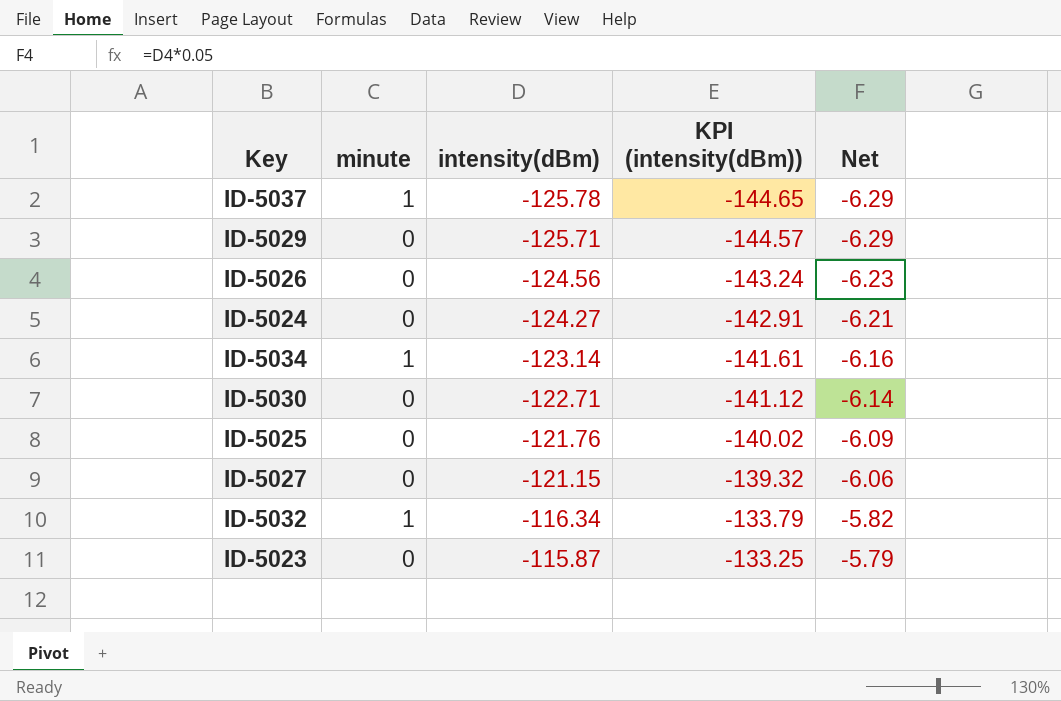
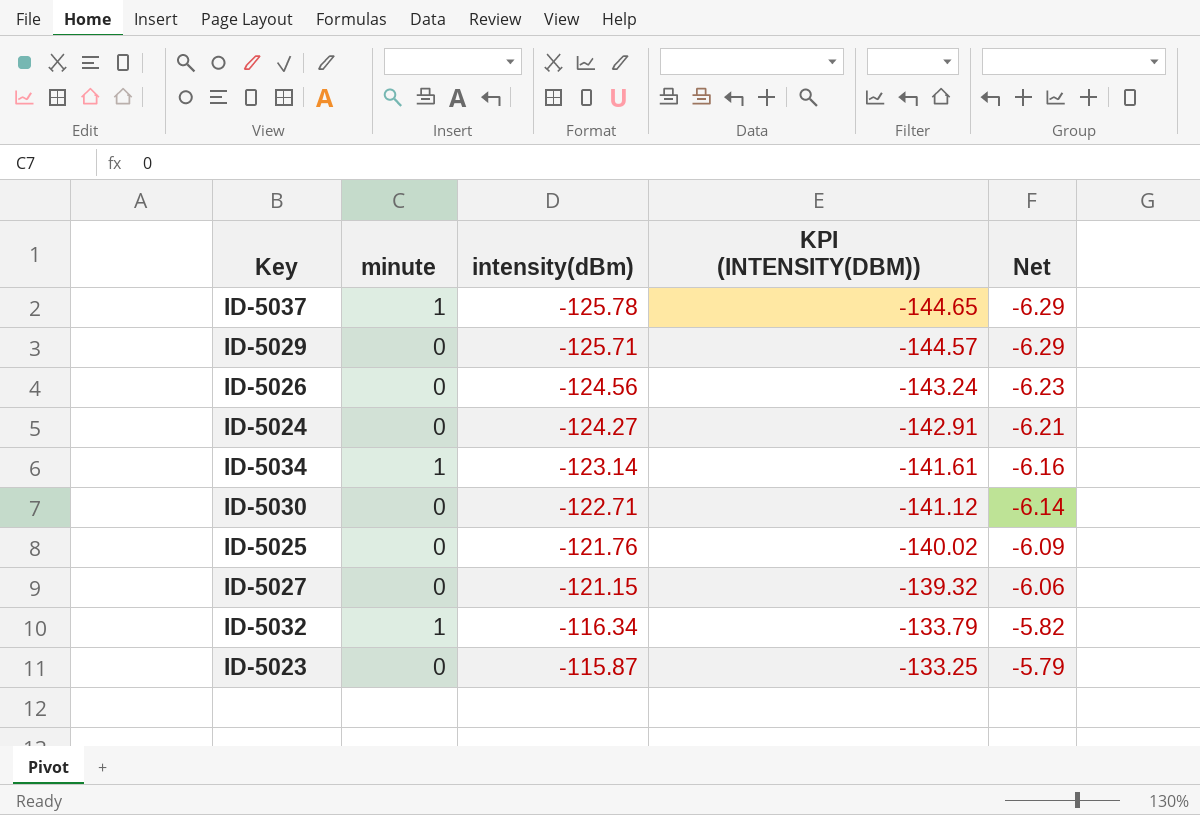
column name: KPI (intensity(dBm)) -> KPI (INTENSITY(DBM))

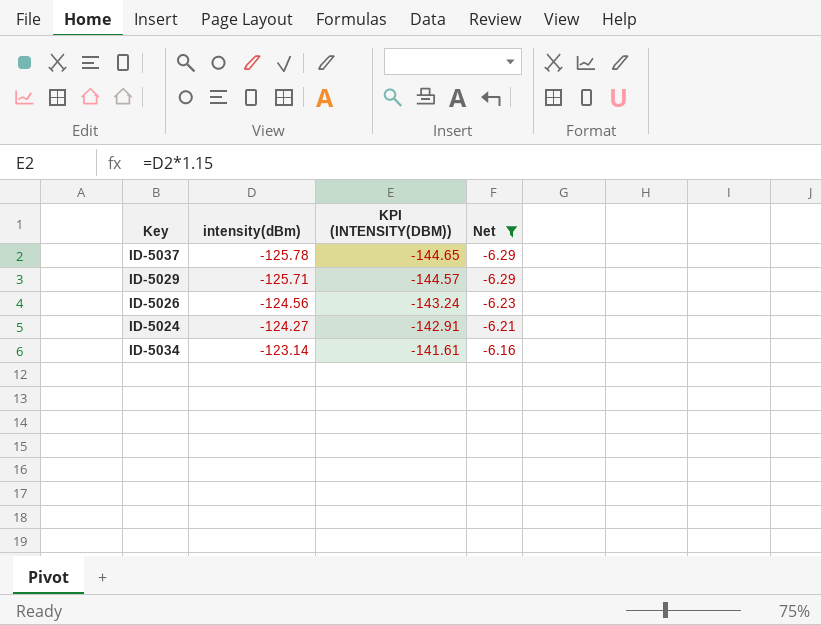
filter: none -> Net <= -6.16
column minute | position: 2 -> none

